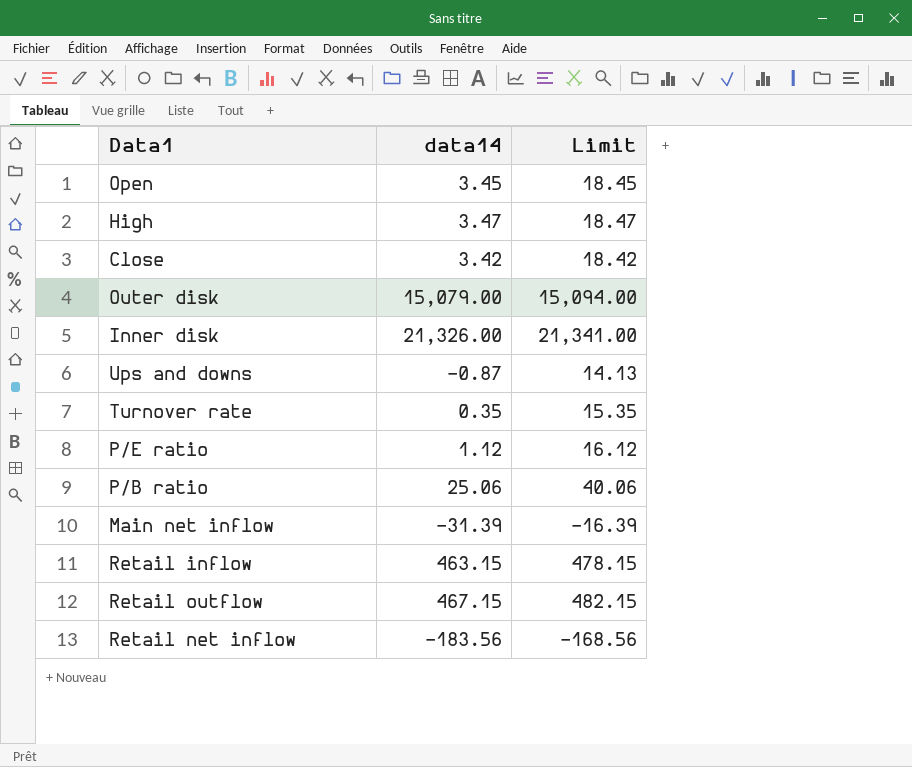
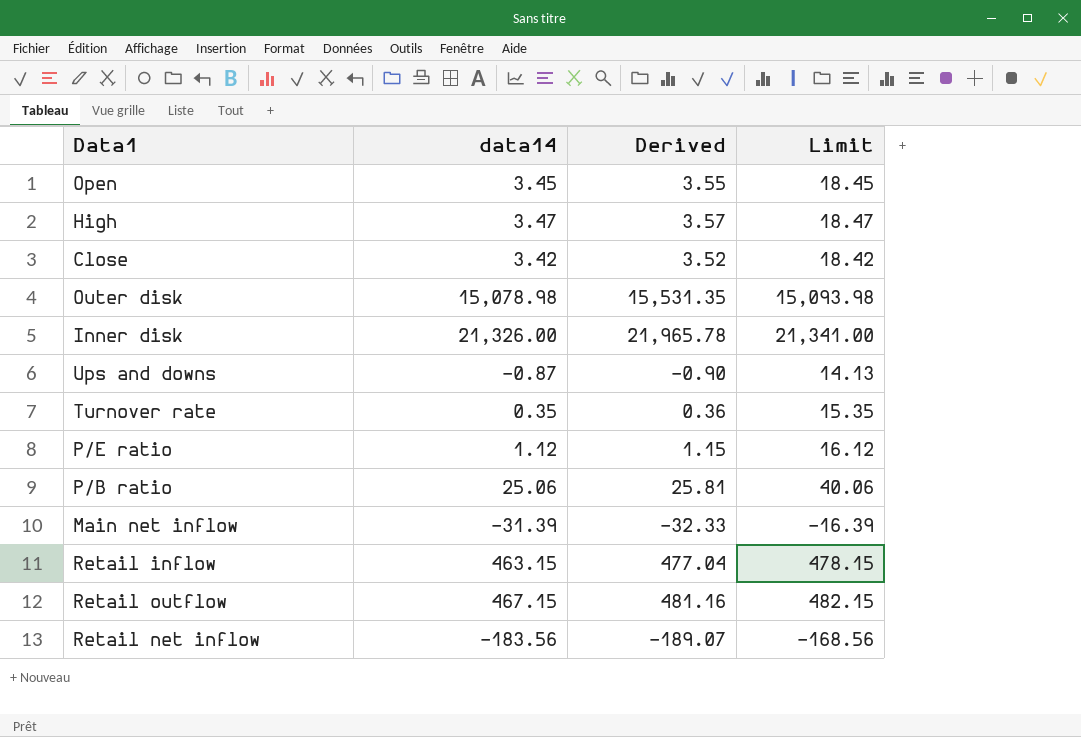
column Derived | formula: none -> [data14] * 1.03
Outer disk | data14: 15,079.00 -> 15,078.98
Outer disk | Limit: 15,094.00 -> 15,093.98

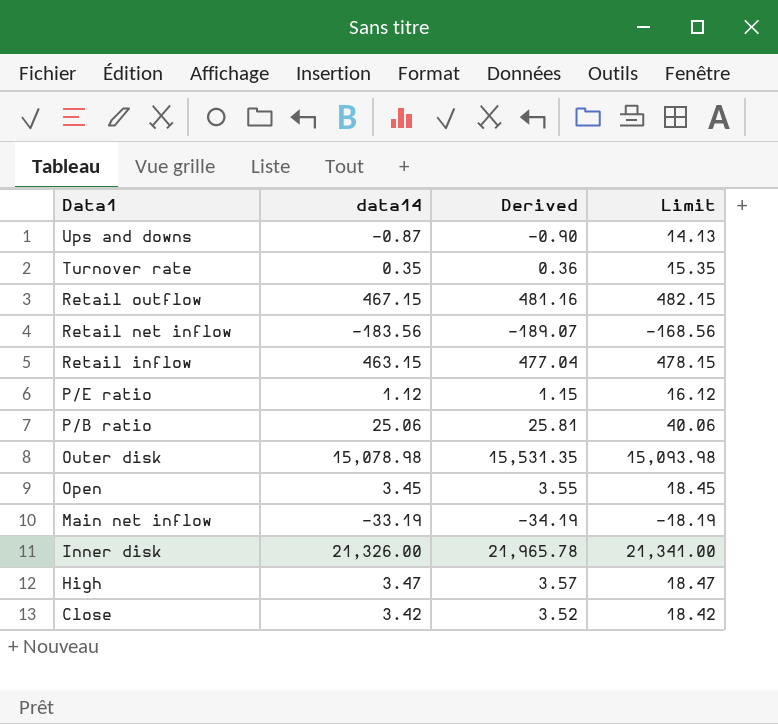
row order: none -> Data1 descending
Main net inflow | data14: -31.39 -> -33.19
Main net inflow | Derived: -32.33 -> -34.19
Main net inflow | Limit: -16.39 -> -18.19

